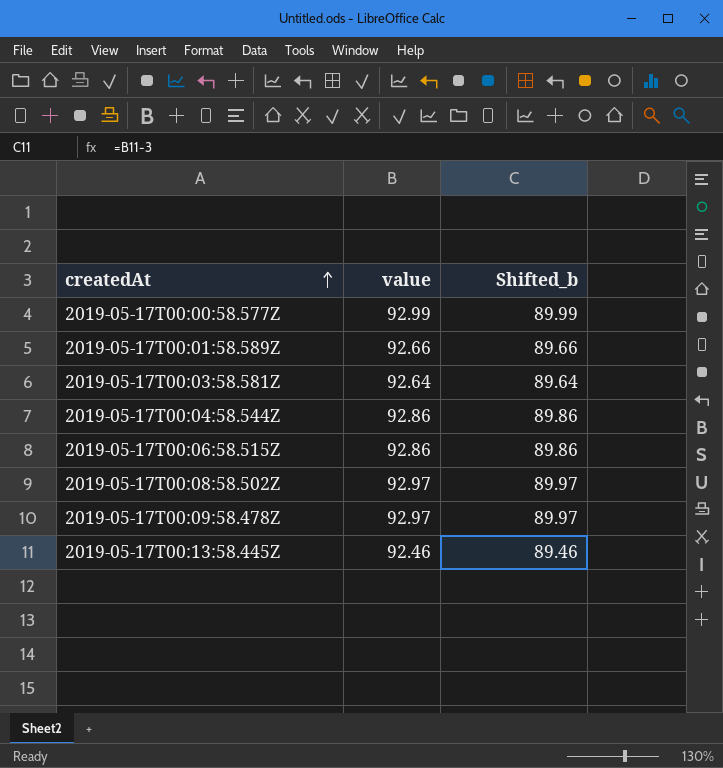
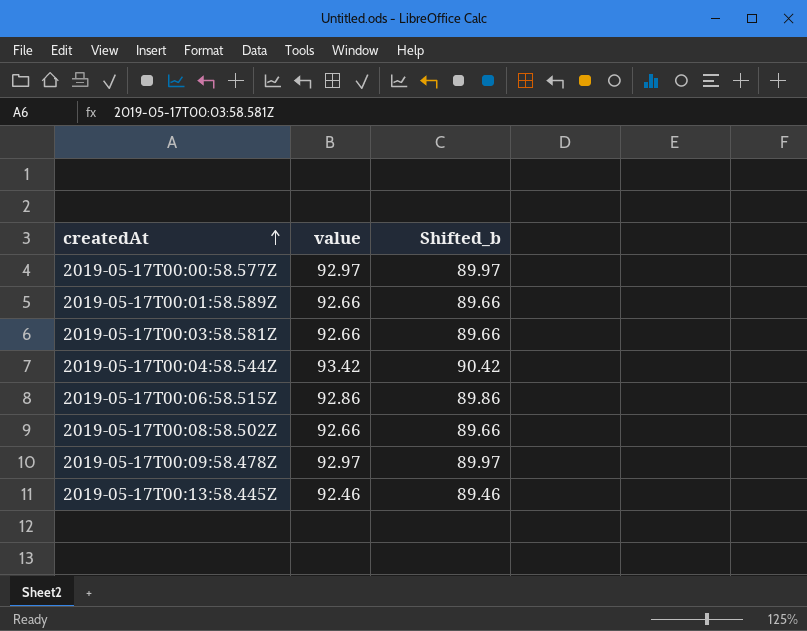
2019-05-17T00:00:58.577Z | value: 92.99 -> 92.97
2019-05-17T00:00:58.577Z | Shifted_b: 89.99 -> 89.97
2019-05-17T00:03:58.581Z | value: 92.64 -> 92.66
2019-05-17T00:03:58.581Z | Shifted_b: 89.64 -> 89.66
2019-05-17T00:04:58.544Z | value: 92.86 -> 93.42
2019-05-17T00:04:58.544Z | Shifted_b: 89.86 -> 90.42
2019-05-17T00:08:58.502Z | value: 92.97 -> 92.66
2019-05-17T00:08:58.502Z | Shifted_b: 89.97 -> 89.66

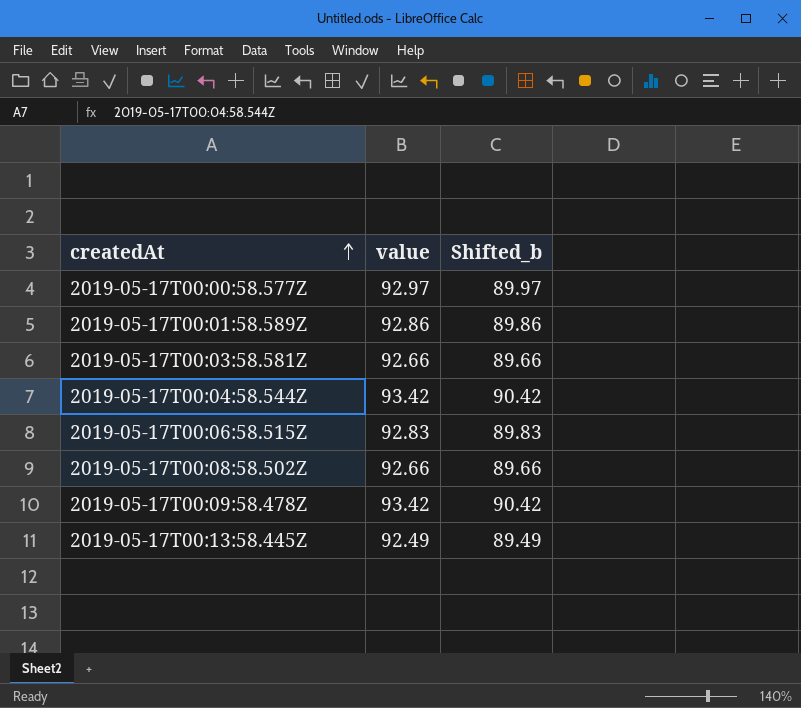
2019-05-17T00:01:58.589Z | value: 92.66 -> 92.86
2019-05-17T00:01:58.589Z | Shifted_b: 89.66 -> 89.86
2019-05-17T00:06:58.515Z | value: 92.86 -> 92.83
2019-05-17T00:06:58.515Z | Shifted_b: 89.86 -> 89.83
2019-05-17T00:09:58.478Z | value: 92.97 -> 93.42
2019-05-17T00:09:58.478Z | Shifted_b: 89.97 -> 90.42
2019-05-17T00:13:58.445Z | value: 92.46 -> 92.49
2019-05-17T00:13:58.445Z | Shifted_b: 89.46 -> 89.49

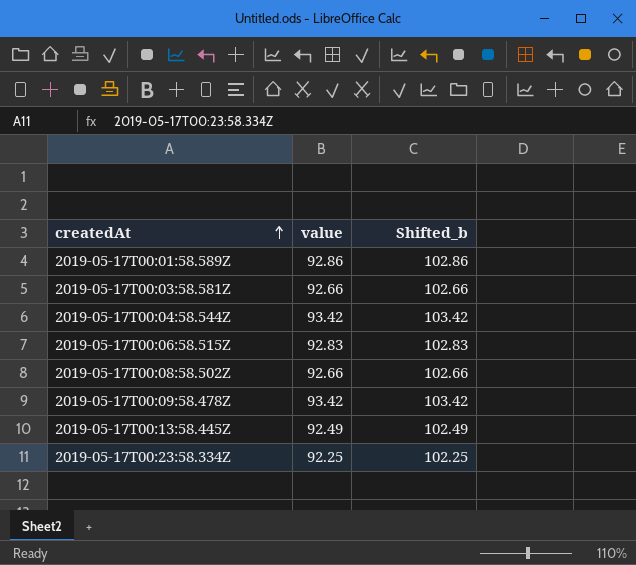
column Shifted_b | formula: [value] - 3 -> [value] + 10
row 2019-05-17T00:00:58.577Z: 92.97 | 89.97 -> none
row 2019-05-17T00:23:58.334Z: none -> 92.25 | 102.25

